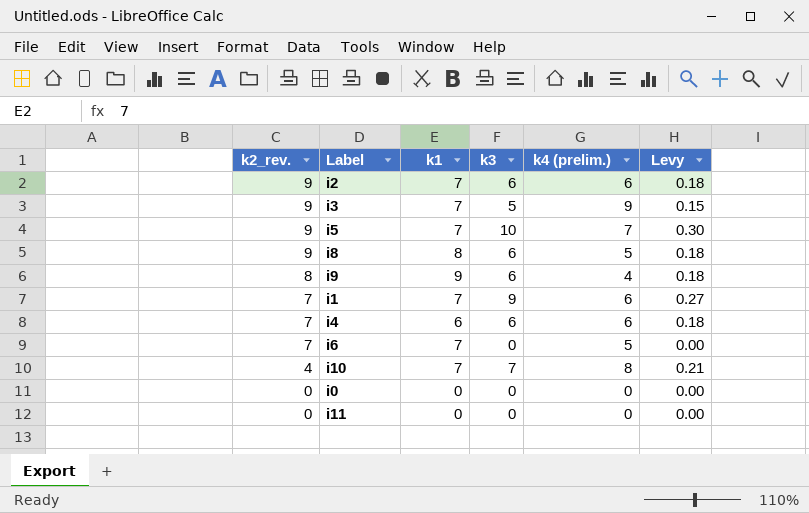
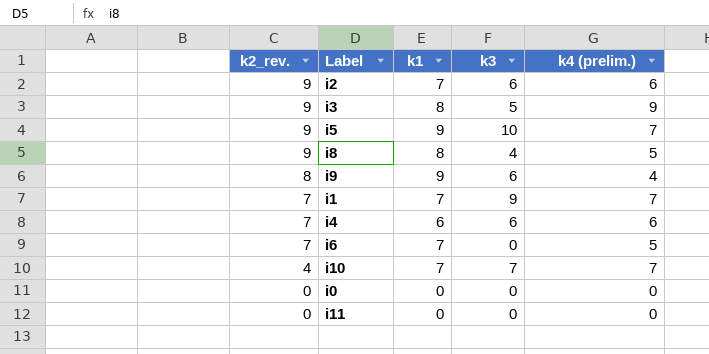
column Levy | formula: [k3] * 0.03 -> none
i3 | k1: 7 -> 8
i5 | k1: 7 -> 9
i8 | k3: 6 -> 4
i1 | k4 (prelim.): 6 -> 7
i10 | k4 (prelim.): 8 -> 7

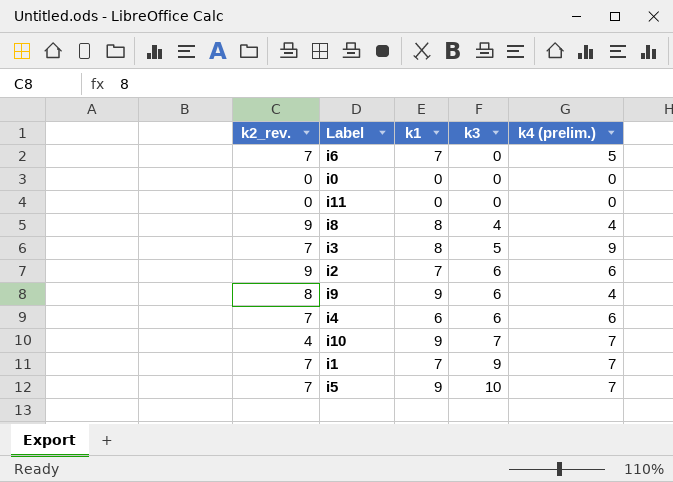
row order: k2_rev. descending -> k3 ascending
i8 | k4 (prelim.): 5 -> 4
i3 | k2_rev.: 9 -> 7
i10 | k1: 7 -> 9
i5 | k2_rev.: 9 -> 7

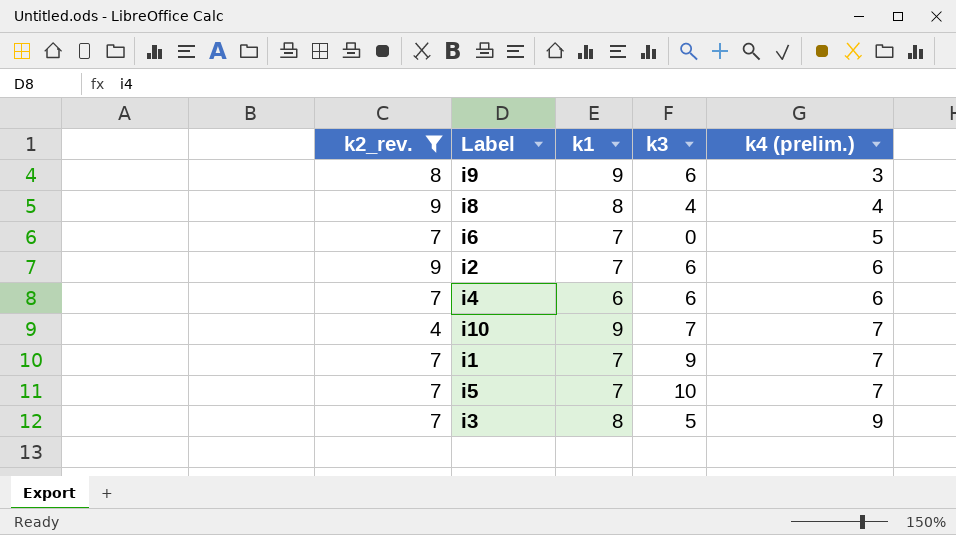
filter: none -> k2_rev. != 0
row order: k3 ascending -> k4 (prelim.) ascending
i9 | k4 (prelim.): 4 -> 3
i5 | k1: 9 -> 7

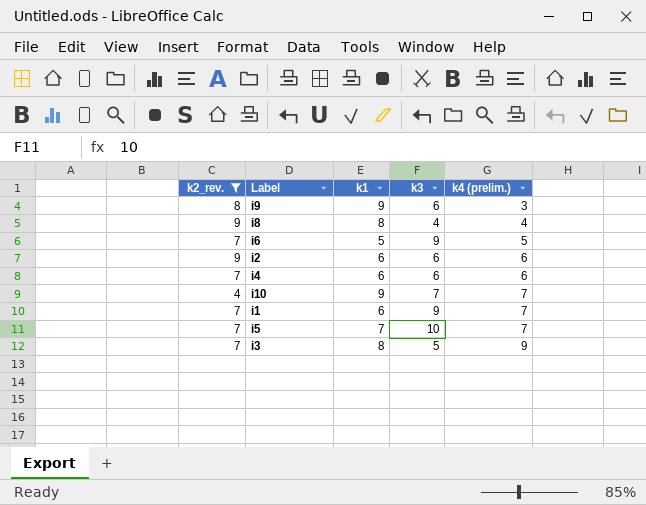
i6 | k1: 7 -> 5
i6 | k3: 0 -> 9
i2 | k1: 7 -> 6
i1 | k1: 7 -> 6

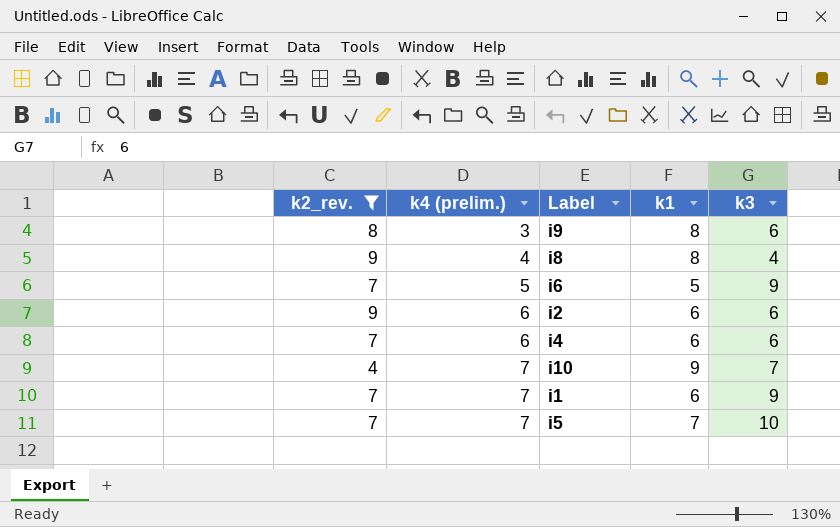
column k4 (prelim.) | position: 5 -> 2
row i3: 7 | 8 | 5 | 9 -> none
i9 | k1: 9 -> 8

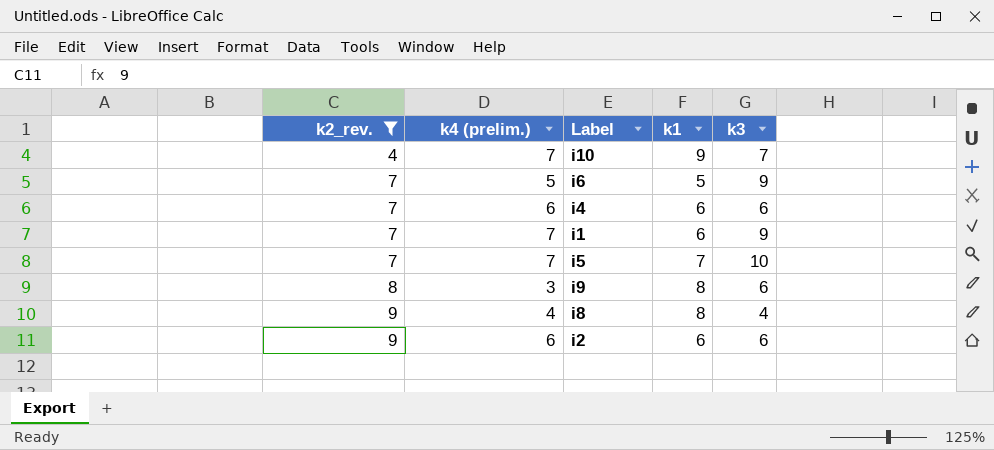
row order: k4 (prelim.) ascending -> k2_rev. ascending

